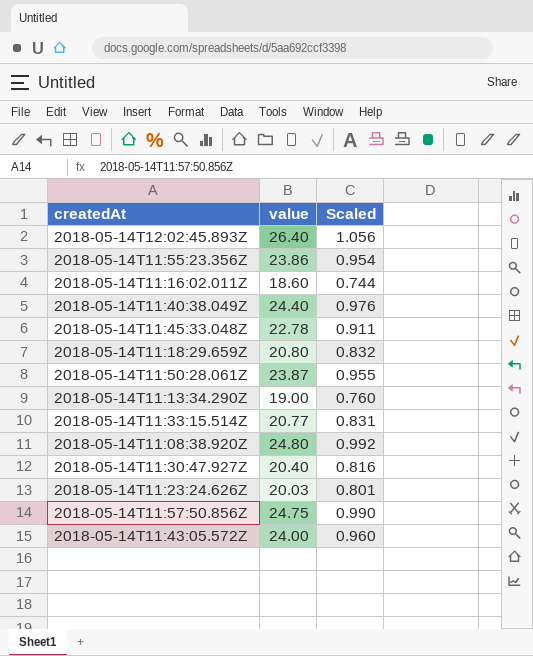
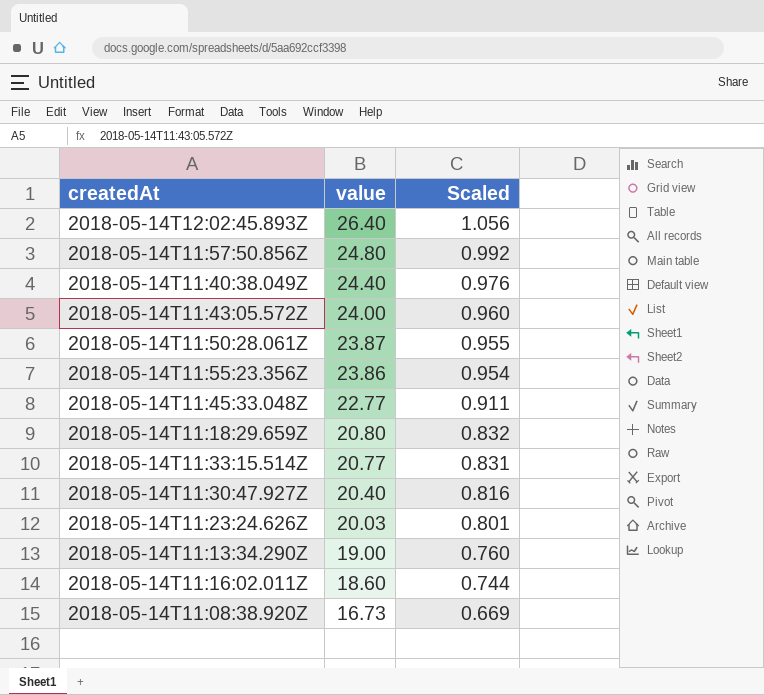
row order: none -> value descending
2018-05-14T11:57:50.856Z | value: 24.75 -> 24.80
2018-05-14T11:57:50.856Z | Scaled: 0.990 -> 0.992
2018-05-14T11:45:33.048Z | value: 22.78 -> 22.77
2018-05-14T11:08:38.920Z | value: 24.80 -> 16.73
2018-05-14T11:08:38.920Z | Scaled: 0.992 -> 0.669

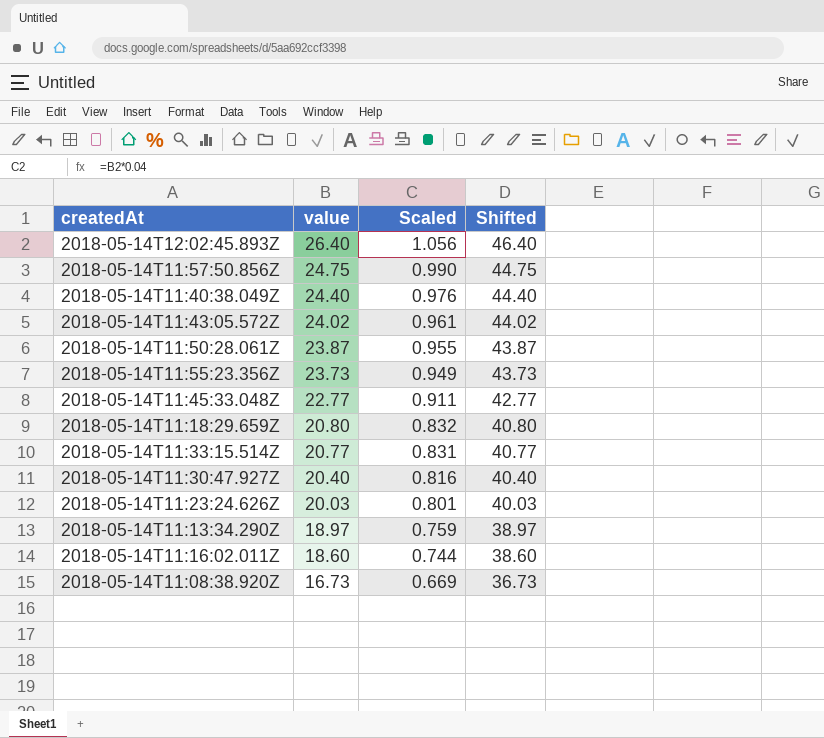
column Shifted | formula: none -> [value] + 20
2018-05-14T11:57:50.856Z | value: 24.80 -> 24.75
2018-05-14T11:57:50.856Z | Scaled: 0.992 -> 0.990
2018-05-14T11:43:05.572Z | value: 24.00 -> 24.02
2018-05-14T11:43:05.572Z | Scaled: 0.960 -> 0.961
2018-05-14T11:55:23.356Z | value: 23.86 -> 23.73
2018-05-14T11:55:23.356Z | Scaled: 0.954 -> 0.949
2018-05-14T11:13:34.290Z | value: 19.00 -> 18.97
2018-05-14T11:13:34.290Z | Scaled: 0.760 -> 0.759

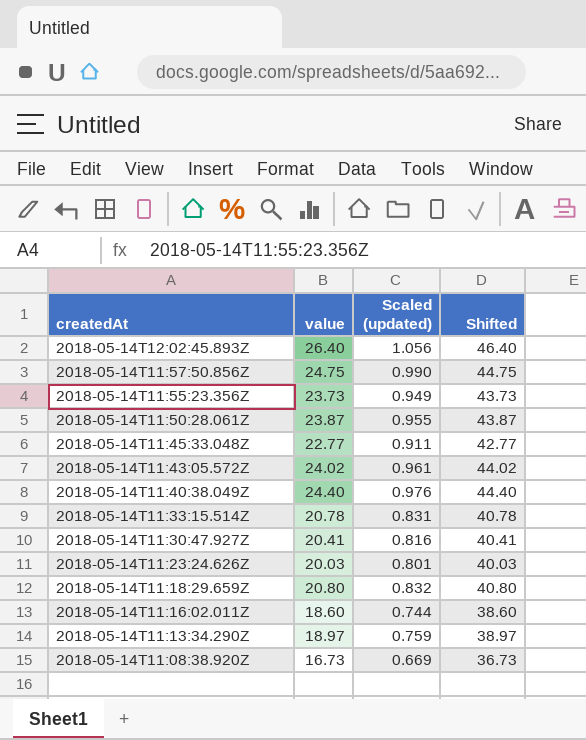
row order: value descending -> createdAt descending
column name: Scaled -> Scaled (updated)
2018-05-14T11:33:15.514Z | value: 20.77 -> 20.78
2018-05-14T11:33:15.514Z | Shifted: 40.77 -> 40.78
2018-05-14T11:30:47.927Z | value: 20.40 -> 20.41
2018-05-14T11:30:47.927Z | Shifted: 40.40 -> 40.41

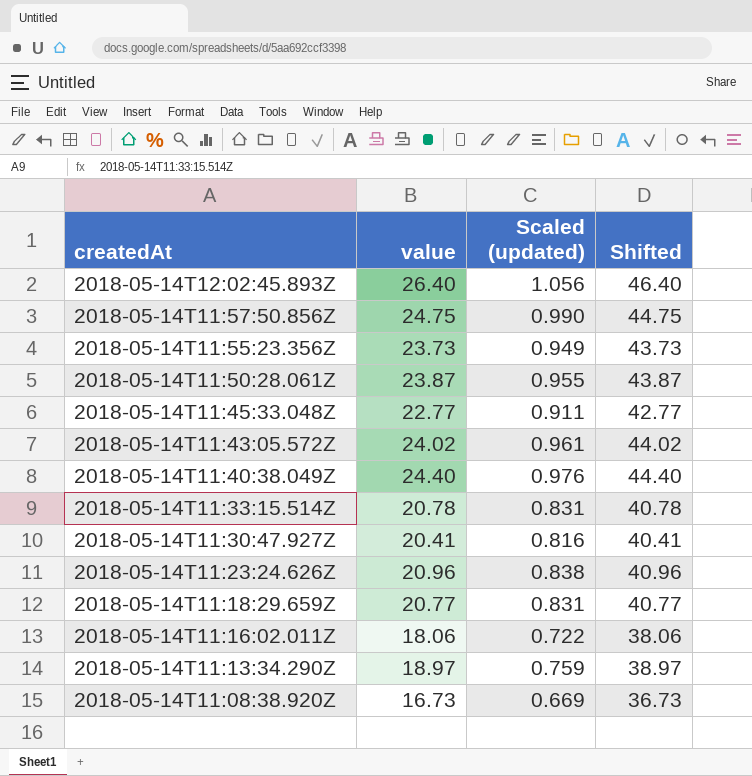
2018-05-14T11:23:24.626Z | value: 20.03 -> 20.96
2018-05-14T11:23:24.626Z | Scaled (updated): 0.801 -> 0.838
2018-05-14T11:23:24.626Z | Shifted: 40.03 -> 40.96
2018-05-14T11:18:29.659Z | value: 20.80 -> 20.77
2018-05-14T11:18:29.659Z | Scaled (updated): 0.832 -> 0.831
2018-05-14T11:18:29.659Z | Shifted: 40.80 -> 40.77
2018-05-14T11:16:02.011Z | value: 18.60 -> 18.06
2018-05-14T11:16:02.011Z | Scaled (updated): 0.744 -> 0.722
2018-05-14T11:16:02.011Z | Shifted: 38.60 -> 38.06

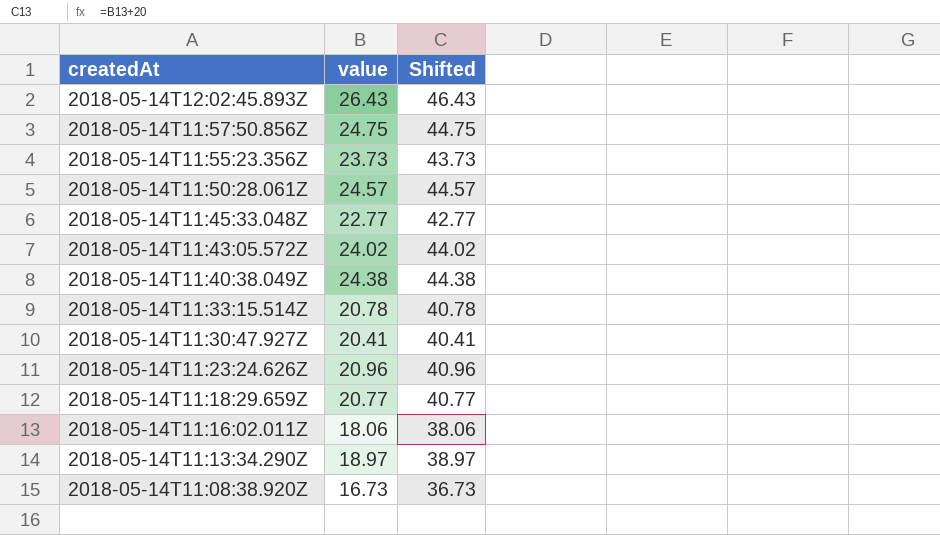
column Scaled (updated) | formula: [value] * 0.04 -> none
2018-05-14T12:02:45.893Z | value: 26.40 -> 26.43
2018-05-14T12:02:45.893Z | Shifted: 46.40 -> 46.43
2018-05-14T11:50:28.061Z | value: 23.87 -> 24.57
2018-05-14T11:50:28.061Z | Shifted: 43.87 -> 44.57
2018-05-14T11:40:38.049Z | value: 24.40 -> 24.38
2018-05-14T11:40:38.049Z | Shifted: 44.40 -> 44.38

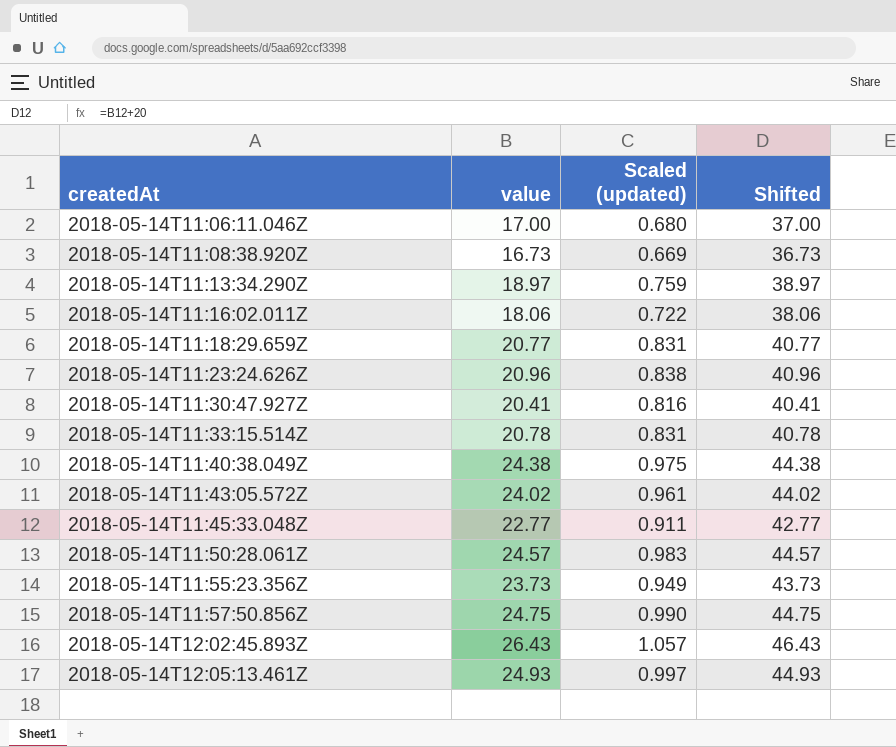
row order: createdAt descending -> createdAt ascending
column Scaled (updated) | formula: none -> [value] * 0.04
row 2018-05-14T11:06:11.046Z: none -> 17.00 | 0.680 | 37.00
row 2018-05-14T12:05:13.461Z: none -> 24.93 | 0.997 | 44.93

